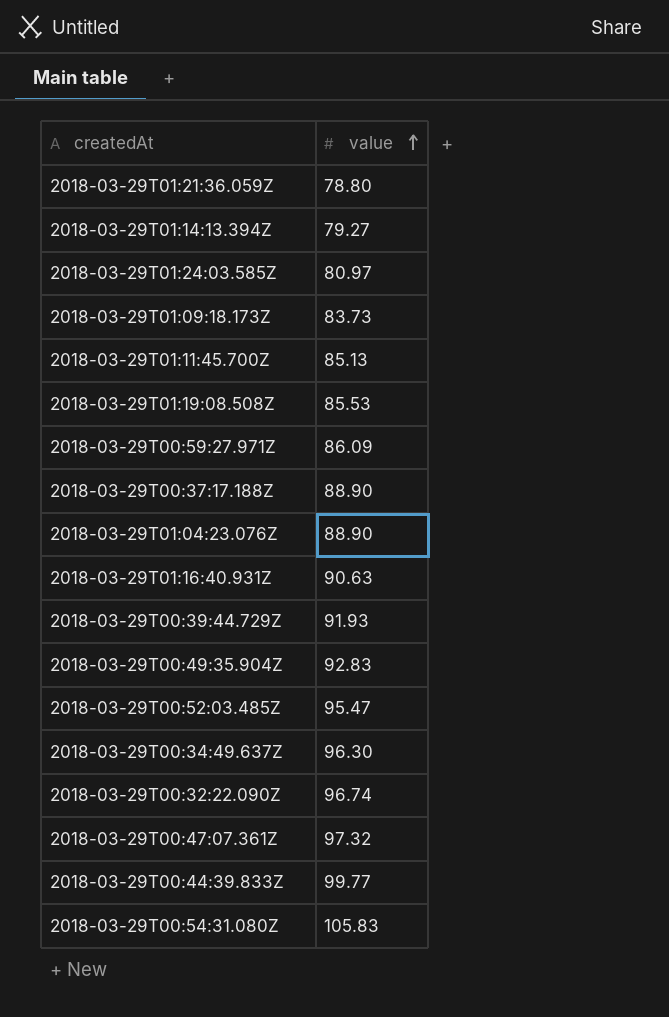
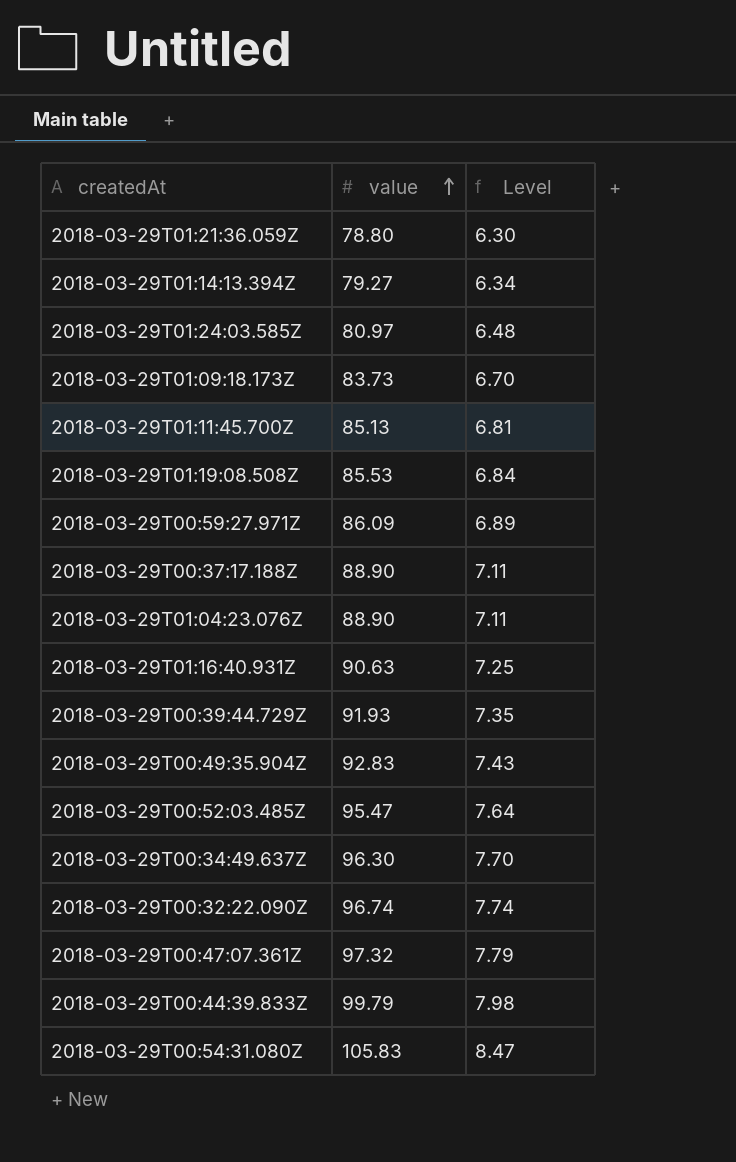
column Level | formula: none -> [value] * 0.08
2018-03-29T00:44:39.833Z | value: 99.77 -> 99.79

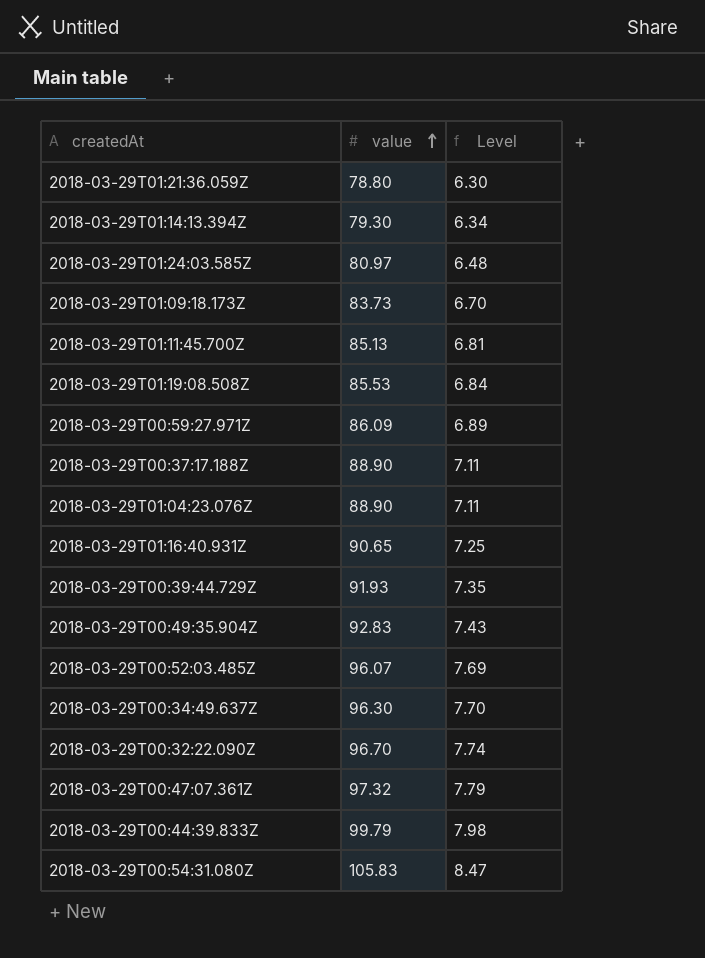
2018-03-29T01:14:13.394Z | value: 79.27 -> 79.30
2018-03-29T01:16:40.931Z | value: 90.63 -> 90.65
2018-03-29T00:52:03.485Z | value: 95.47 -> 96.07
2018-03-29T00:52:03.485Z | Level: 7.64 -> 7.69
2018-03-29T00:32:22.090Z | value: 96.74 -> 96.70

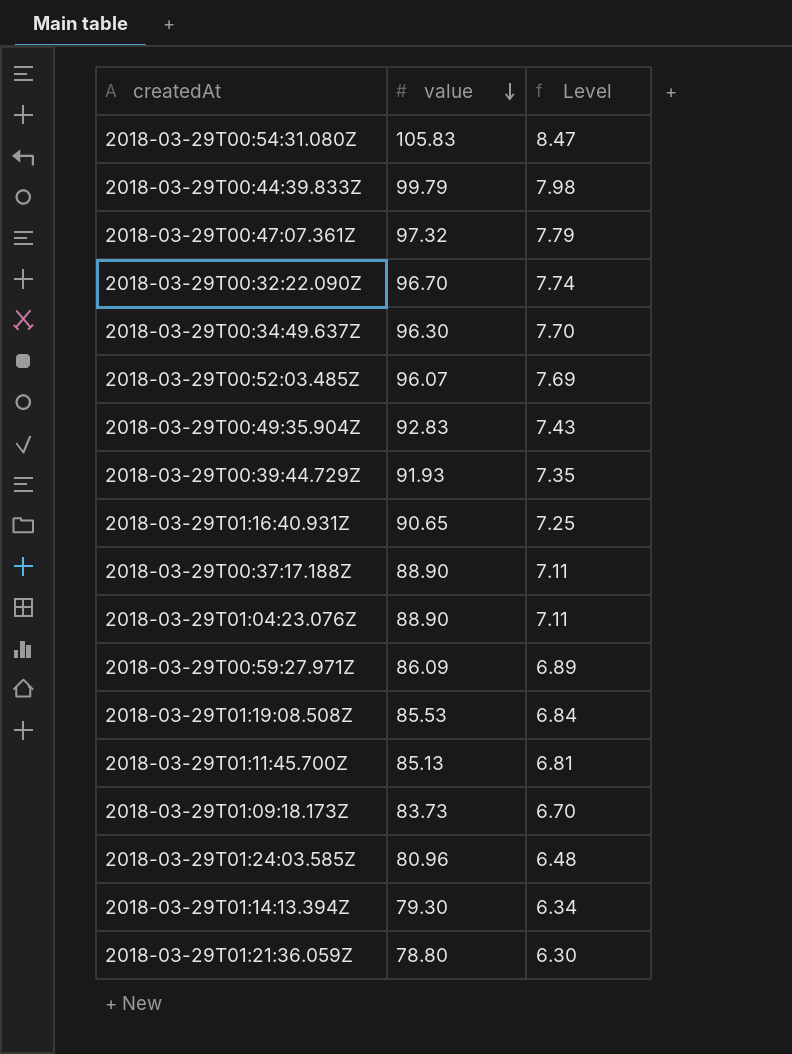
row order: value ascending -> value descending
2018-03-29T01:24:03.585Z | value: 80.97 -> 80.96

